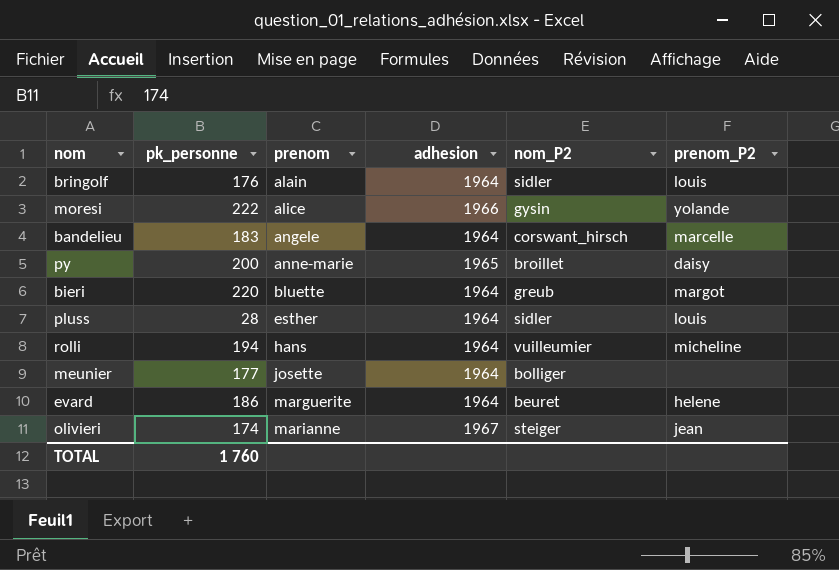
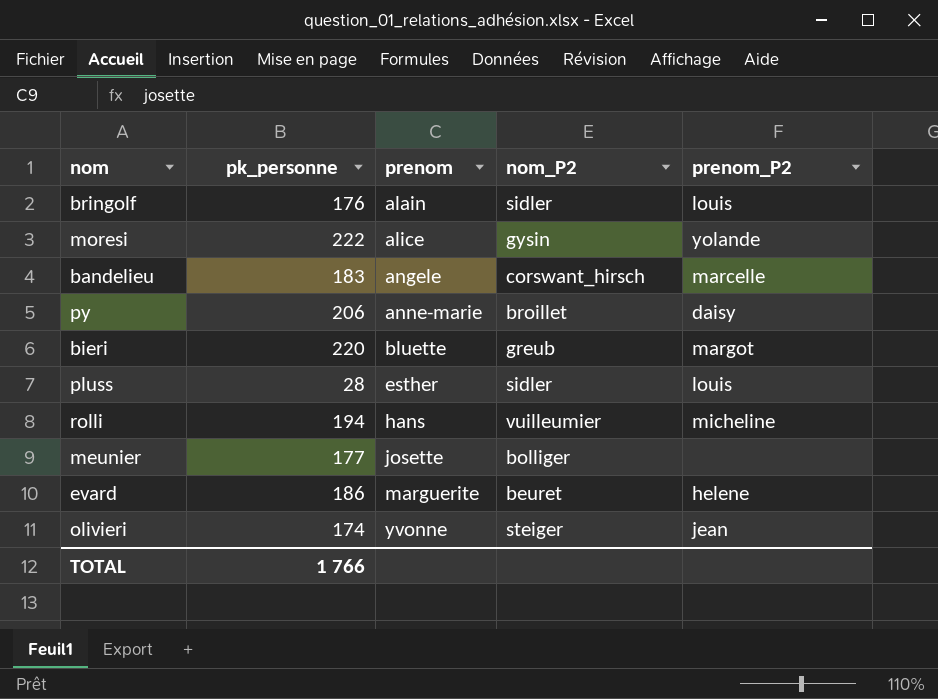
column adhesion | position: 4 -> none
py | pk_personne: 200 -> 206
olivieri | prenom: marianne -> yvonne
TOTAL | pk_personne: 1 760 -> 1 766

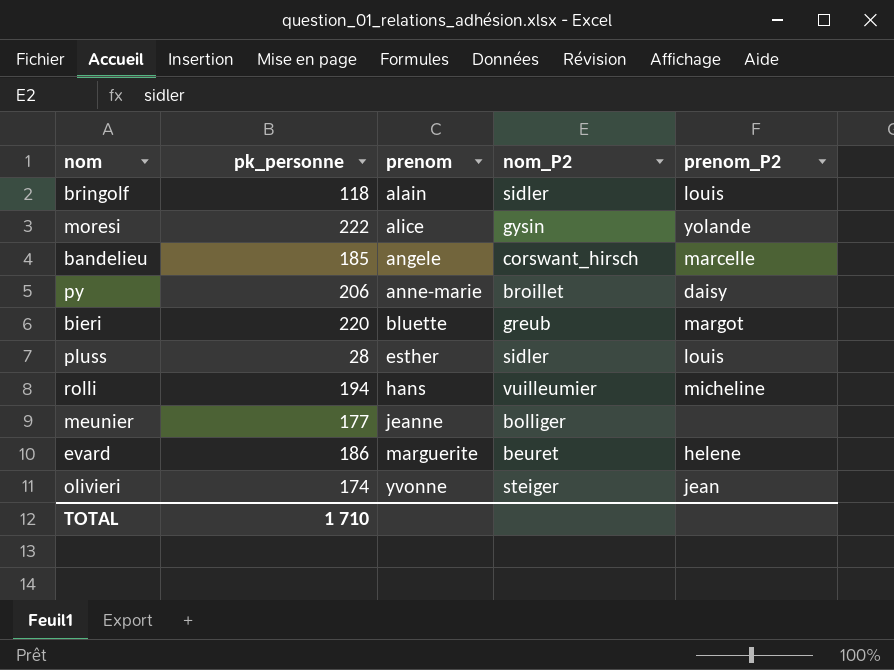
bringolf | pk_personne: 176 -> 118
bandelieu | pk_personne: 183 -> 185
meunier | prenom: josette -> jeanne
TOTAL | pk_personne: 1 766 -> 1 710

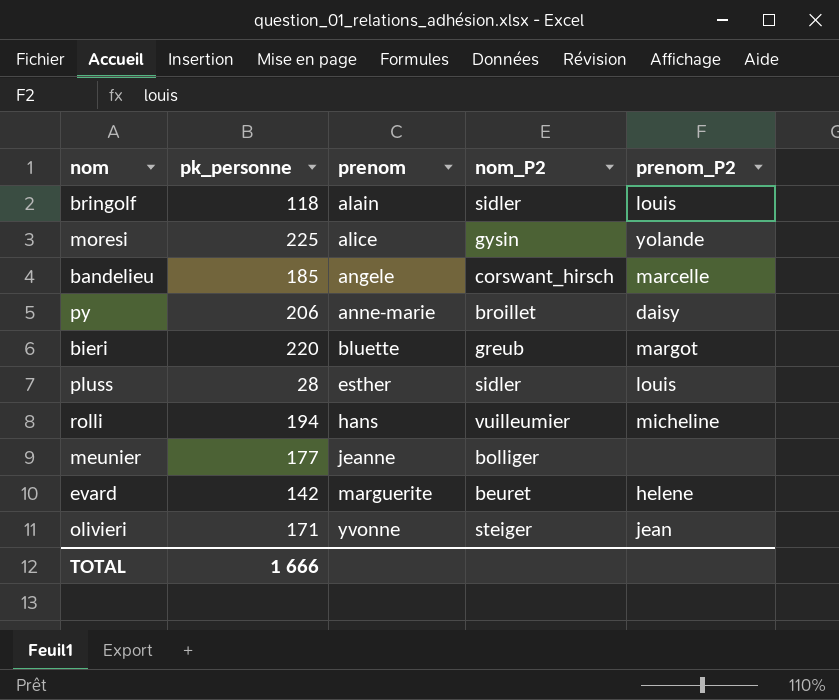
moresi | pk_personne: 222 -> 225
evard | pk_personne: 186 -> 142
olivieri | pk_personne: 174 -> 171
TOTAL | pk_personne: 1 710 -> 1 666

